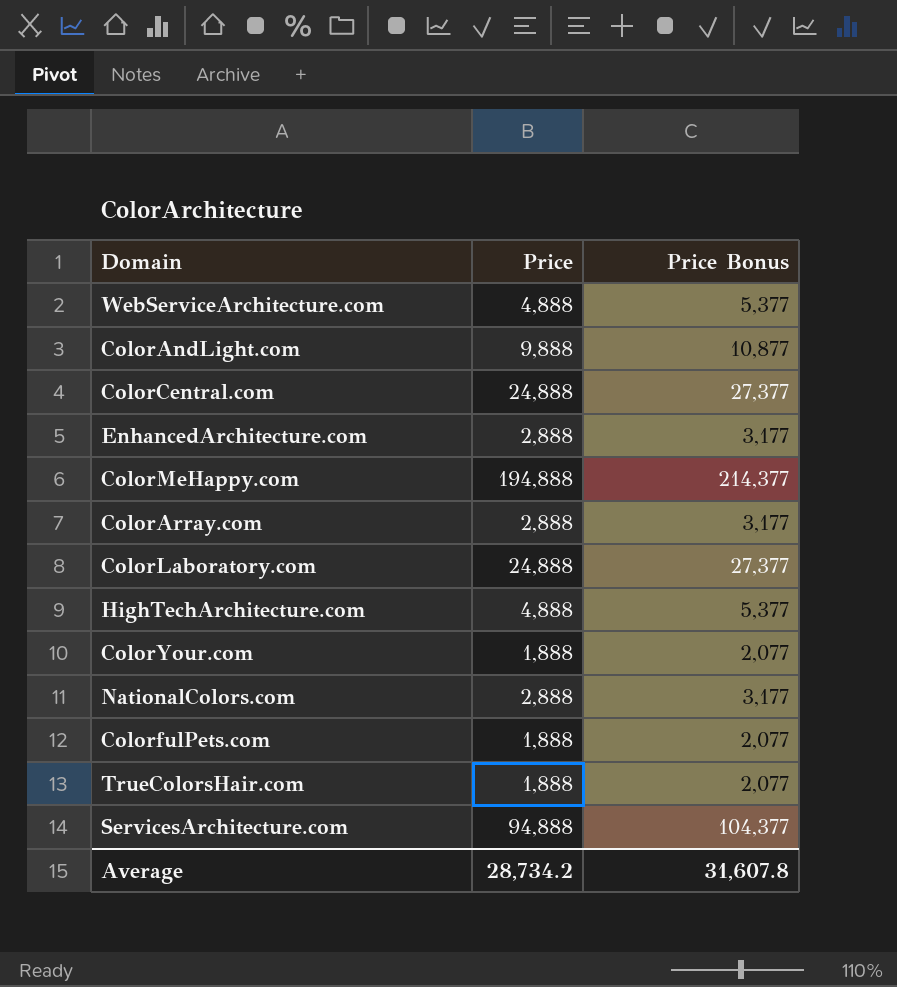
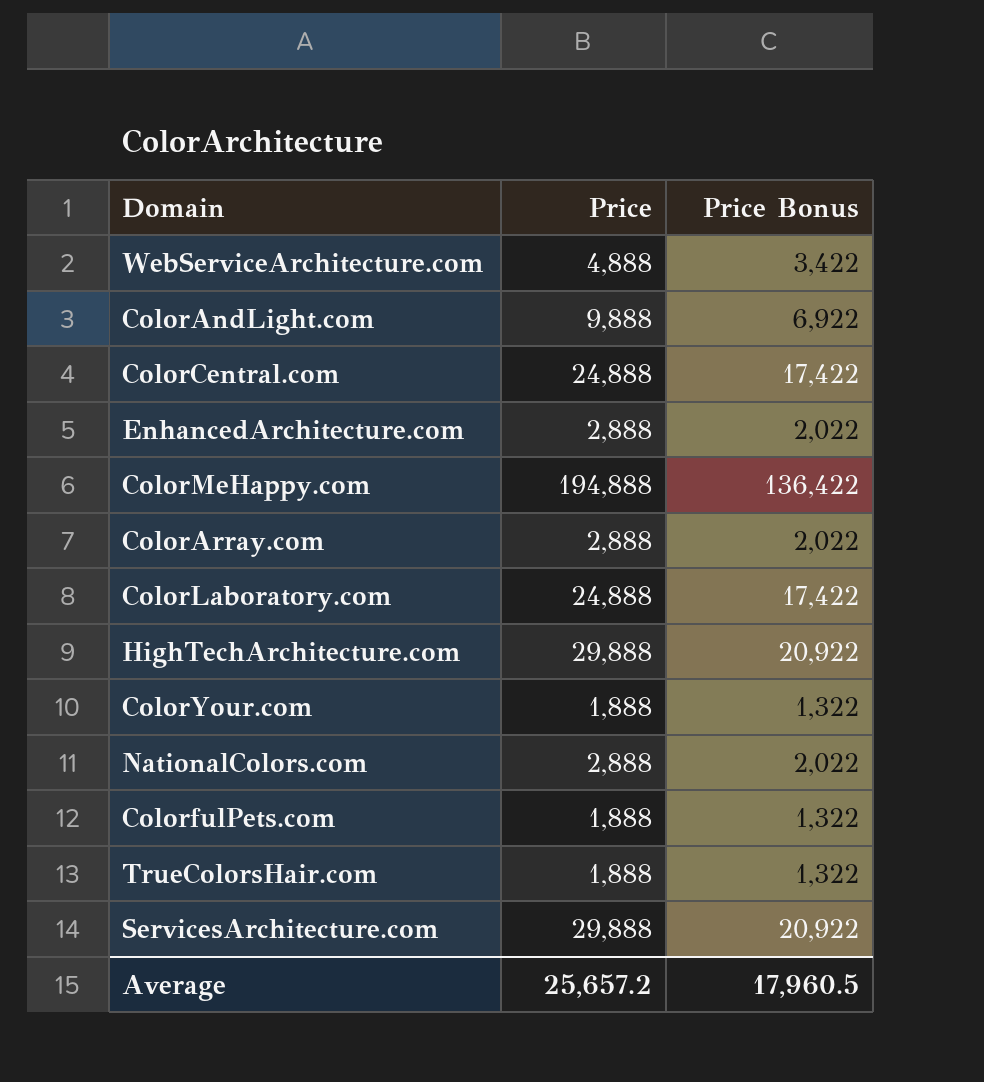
column Price Bonus | formula: [Price] * 1.1 -> [Price] * 0.7
HighTechArchitecture.com | Price: 4,888 -> 29,888
ServicesArchitecture.com | Price: 94,888 -> 29,888
Average | Price: 28,734.2 -> 25,657.2
Average | Price Bonus: 31,607.8 -> 17,960.5

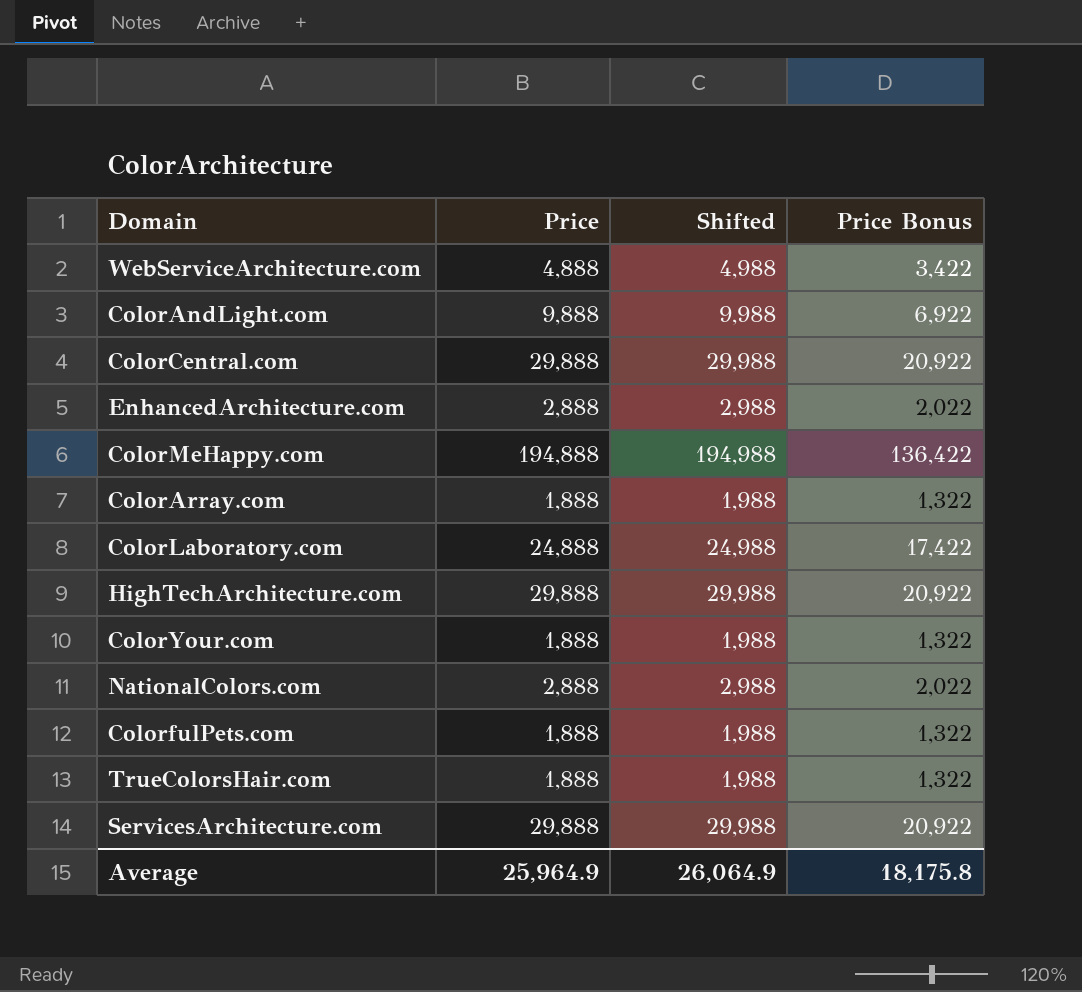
column Shifted | formula: none -> [Price] + 100
ColorCentral.com | Price: 24,888 -> 29,888
ColorCentral.com | Price Bonus: 17,422 -> 20,922
ColorArray.com | Price: 2,888 -> 1,888
ColorArray.com | Price Bonus: 2,022 -> 1,322
Average | Price: 25,657.2 -> 25,964.9
Average | Price Bonus: 17,960.5 -> 18,175.8

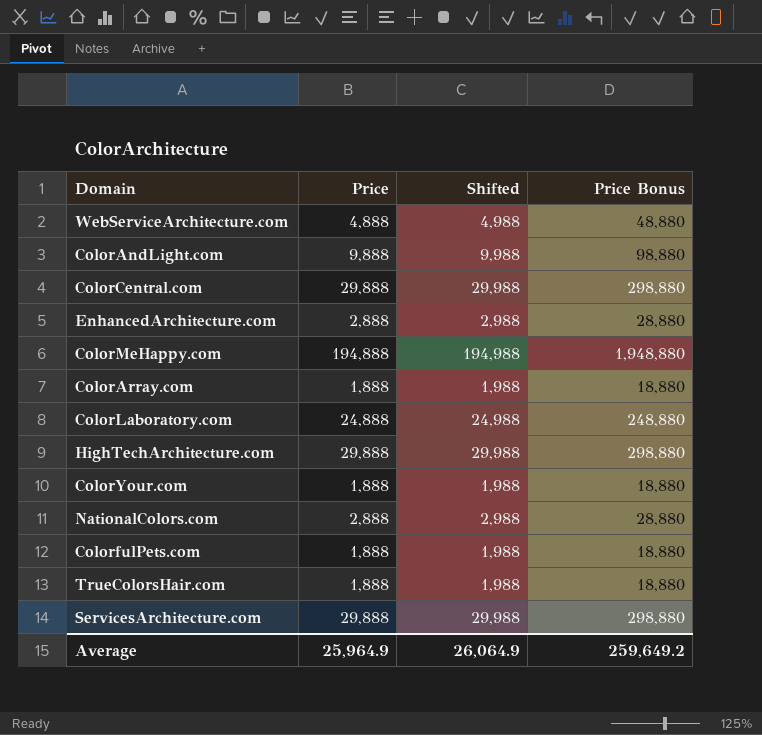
column Price Bonus | formula: [Price] * 0.7 -> [Price] * 10
Average | Price Bonus: 18,175.8 -> 259,649.2

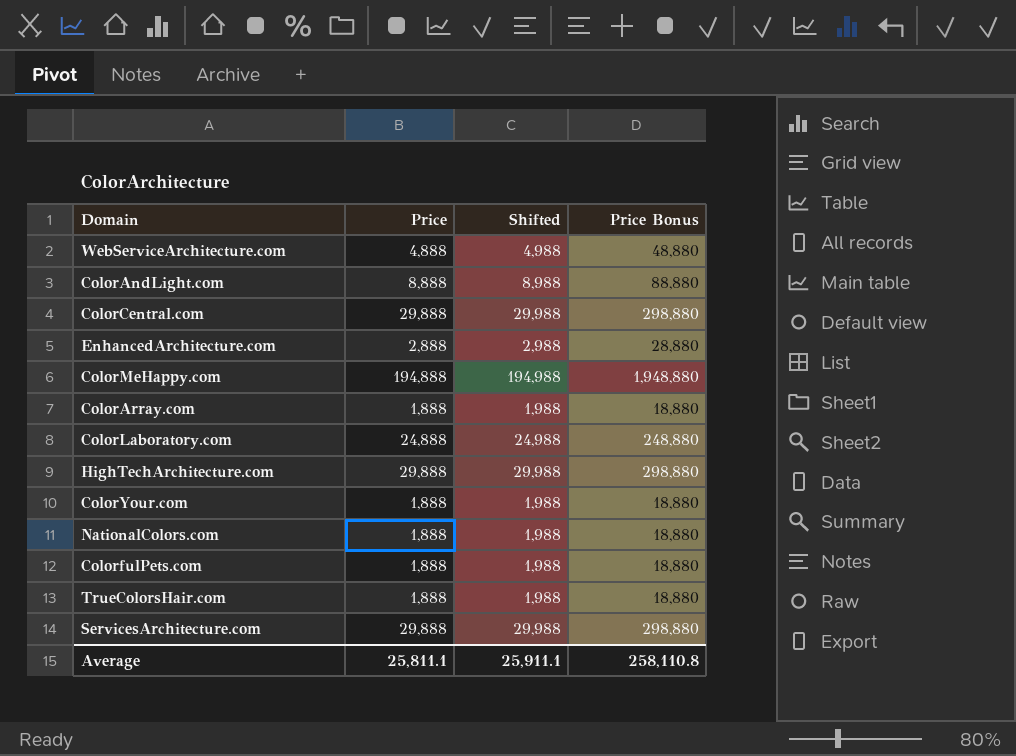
ColorAndLight.com | Price: 9,888 -> 8,888
ColorAndLight.com | Shifted: 9,988 -> 8,988
ColorAndLight.com | Price Bonus: 98,880 -> 88,880
NationalColors.com | Price: 2,888 -> 1,888
NationalColors.com | Shifted: 2,988 -> 1,988
NationalColors.com | Price Bonus: 28,880 -> 18,880
Average | Price: 25,964.9 -> 25,811.1
Average | Shifted: 26,064.9 -> 25,911.1
Average | Price Bonus: 259,649.2 -> 258,110.8

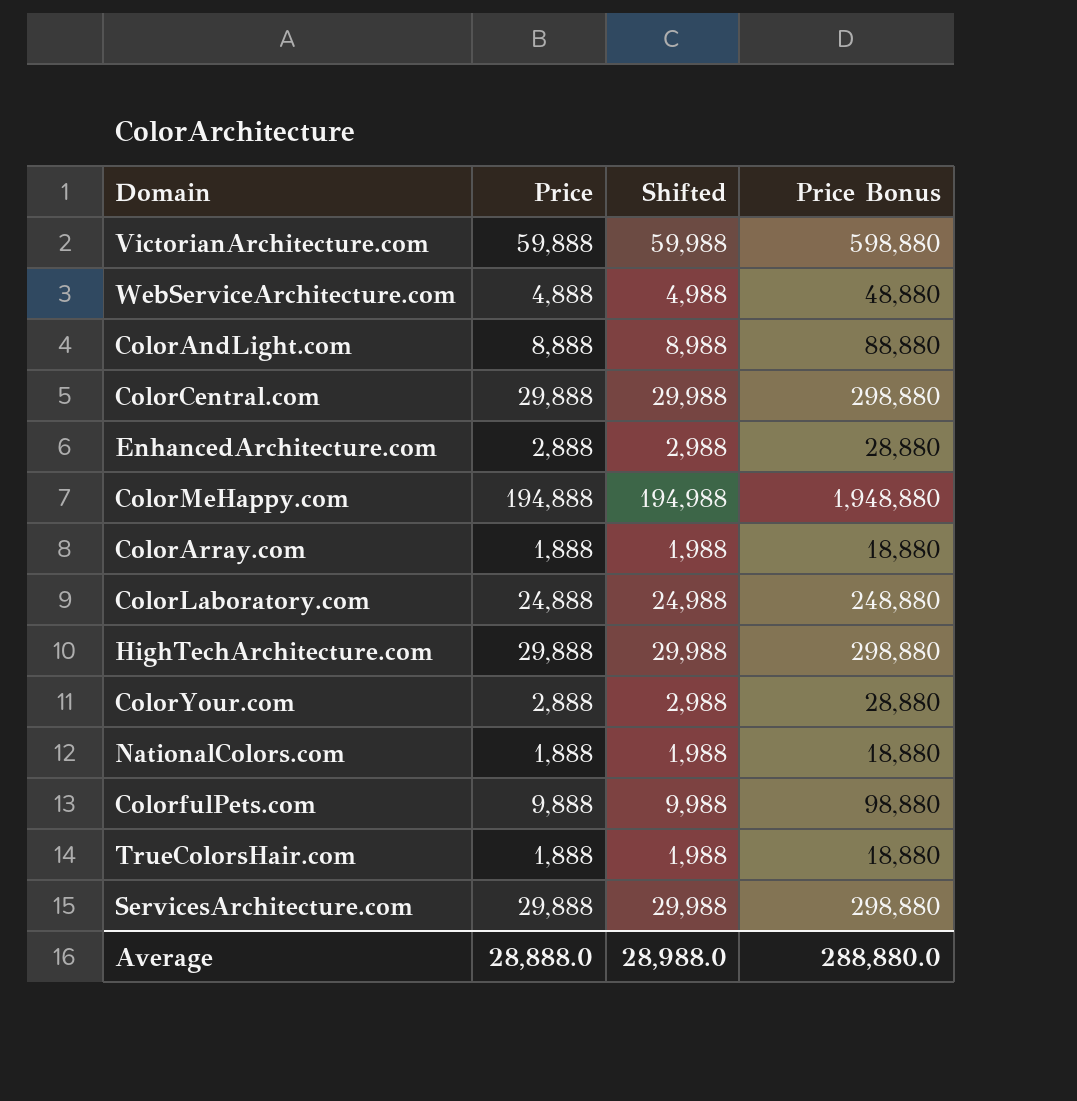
row VictorianArchitecture.com: none -> 59,888 | 59,988 | 598,880
ColorYour.com | Price: 1,888 -> 2,888
ColorYour.com | Shifted: 1,988 -> 2,988
ColorYour.com | Price Bonus: 18,880 -> 28,880
ColorfulPets.com | Price: 1,888 -> 9,888
ColorfulPets.com | Shifted: 1,988 -> 9,988
ColorfulPets.com | Price Bonus: 18,880 -> 98,880
Average | Price: 25,811.1 -> 28,888.0
Average | Shifted: 25,911.1 -> 28,988.0
Average | Price Bonus: 258,110.8 -> 288,880.0

